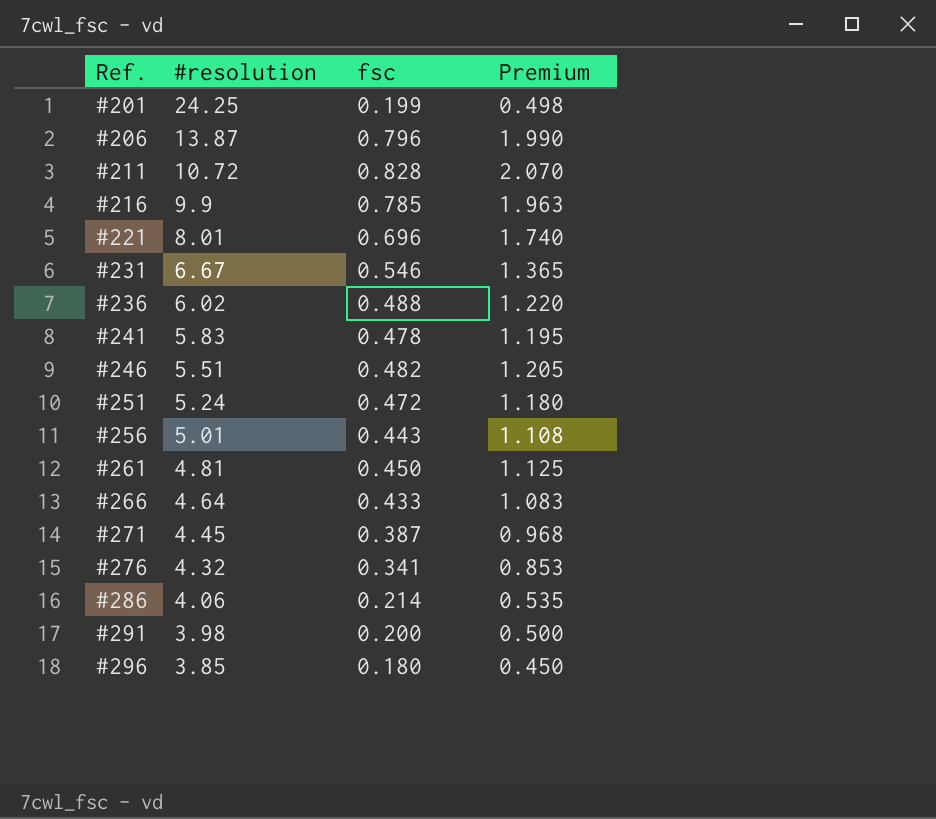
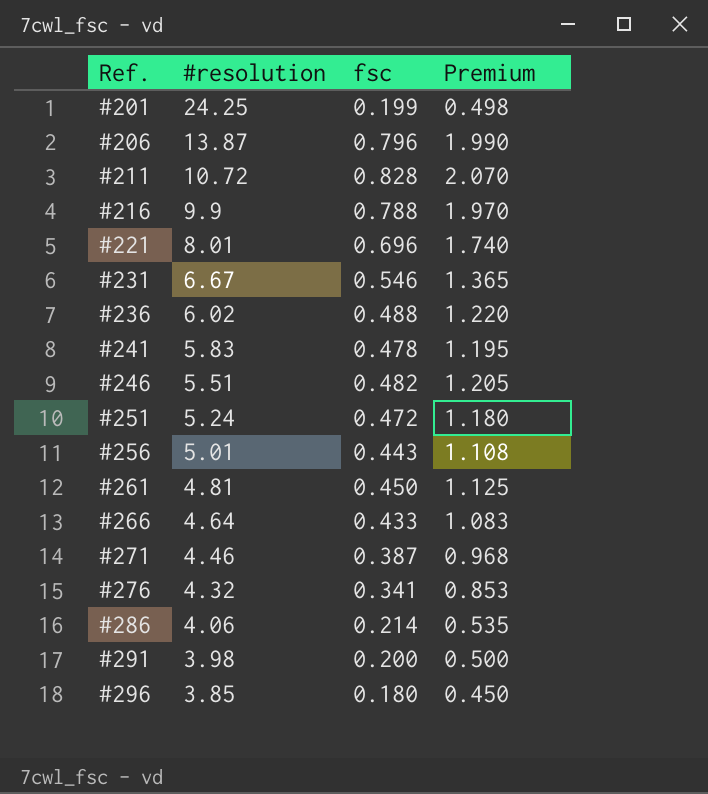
#216 | fsc: 0.785 -> 0.788
#216 | Premium: 1.963 -> 1.970
#271 | #resolution: 4.45 -> 4.46

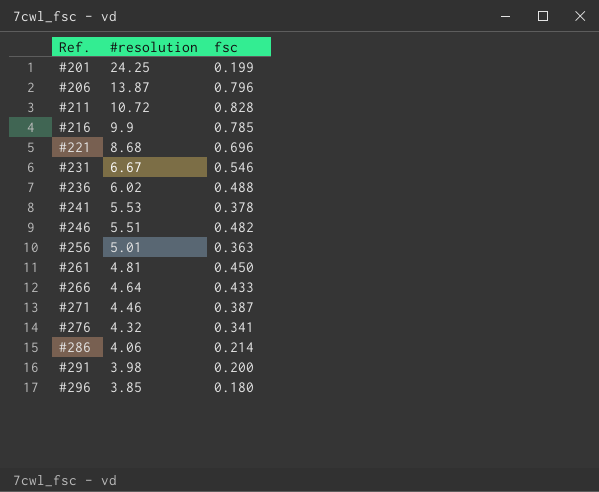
column Premium | formula: [fsc] * 2.5 -> none
row #251: 5.24 | 0.472 | 1.180 -> none
#216 | fsc: 0.788 -> 0.785
#221 | #resolution: 8.01 -> 8.68
#241 | #resolution: 5.83 -> 5.53
#241 | fsc: 0.478 -> 0.378
#256 | fsc: 0.443 -> 0.363

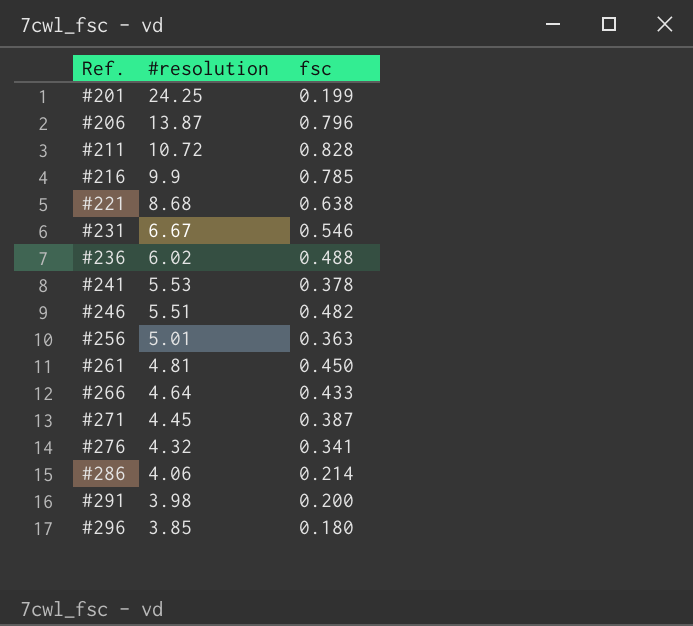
#221 | fsc: 0.696 -> 0.638
#271 | #resolution: 4.46 -> 4.45

